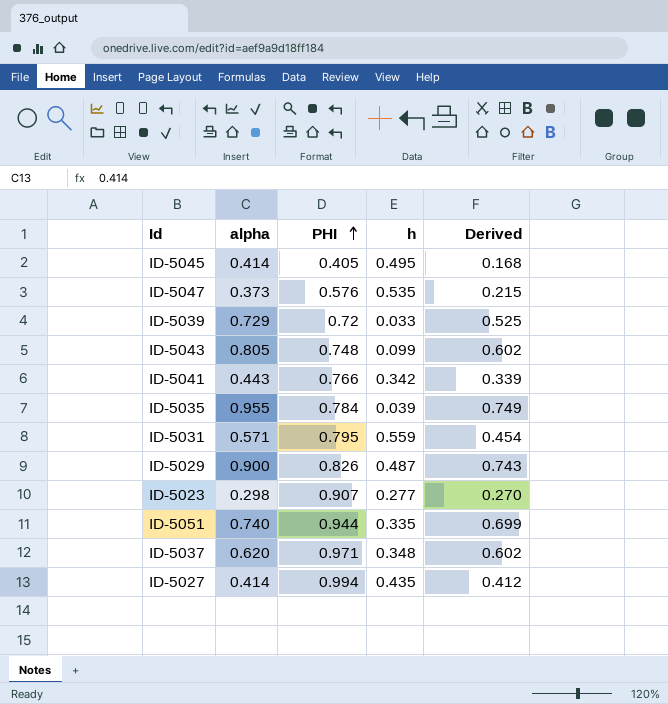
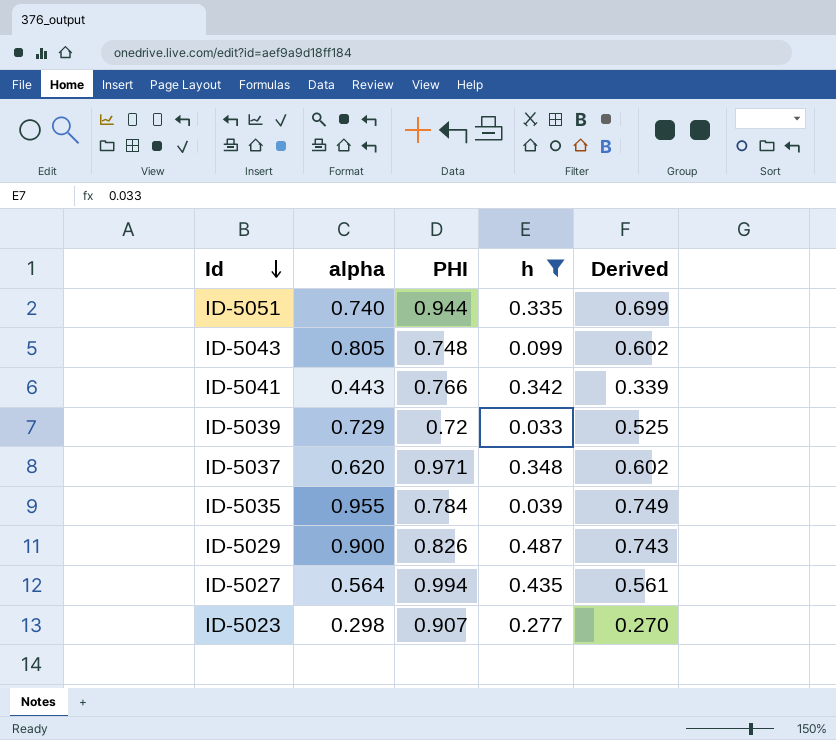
filter: none -> h <= 0.487
row order: PHI ascending -> Id descending
ID-5027 | alpha: 0.414 -> 0.564
ID-5027 | Derived: 0.412 -> 0.561

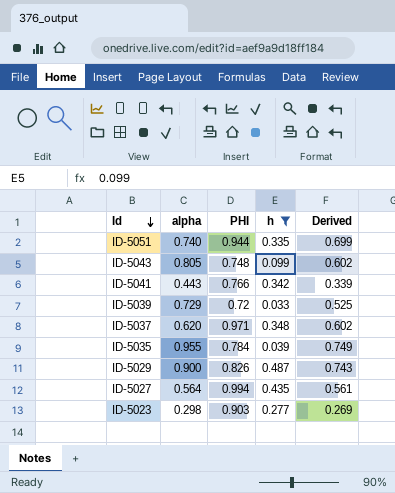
ID-5023 | PHI: 0.907 -> 0.903
ID-5023 | Derived: 0.270 -> 0.269

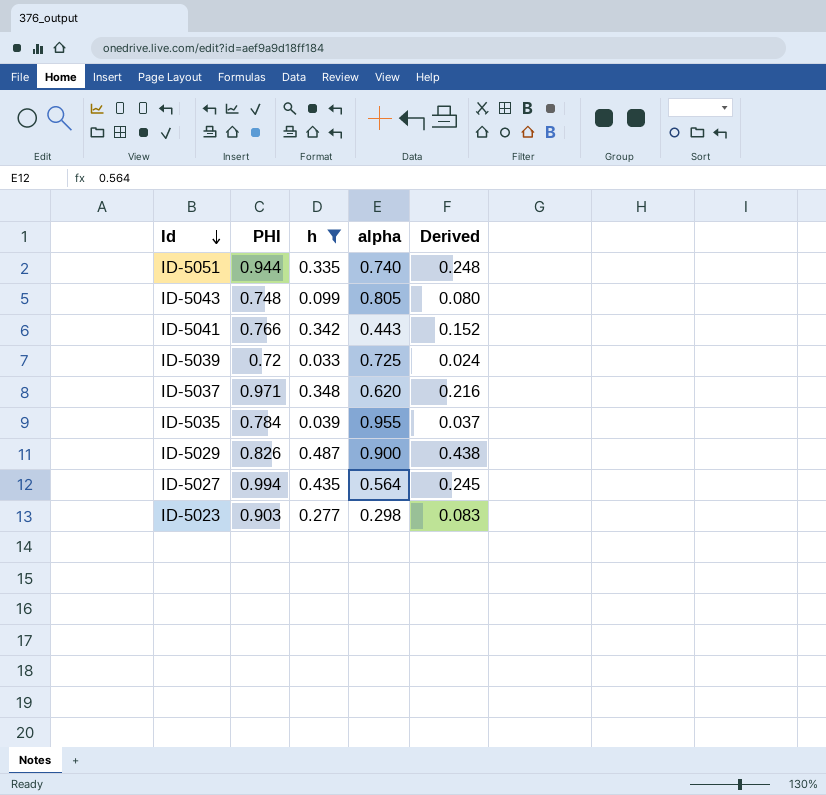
column alpha | position: 2 -> 4
column Derived | formula: [alpha] * [PHI] -> [h] * [alpha]
ID-5039 | alpha: 0.729 -> 0.725

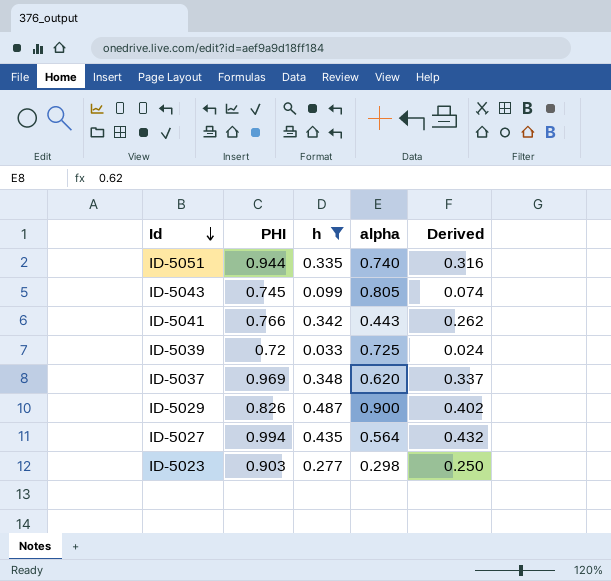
column Derived | formula: [h] * [alpha] -> [PHI] * [h]
row ID-5035: 0.784 | 0.039 | 0.955 | 0.037 -> none
ID-5043 | PHI: 0.748 -> 0.745
ID-5037 | PHI: 0.971 -> 0.969

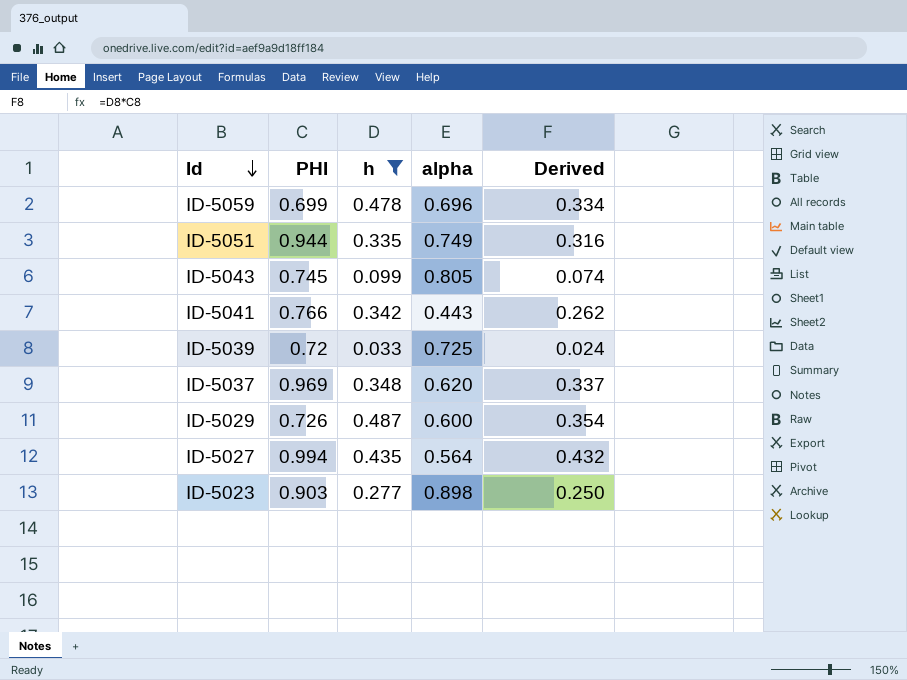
row ID-5059: none -> 0.699 | 0.478 | 0.696 | 0.334
ID-5051 | alpha: 0.740 -> 0.749
ID-5029 | PHI: 0.826 -> 0.726
ID-5029 | alpha: 0.900 -> 0.600
ID-5029 | Derived: 0.402 -> 0.354
ID-5023 | alpha: 0.298 -> 0.898

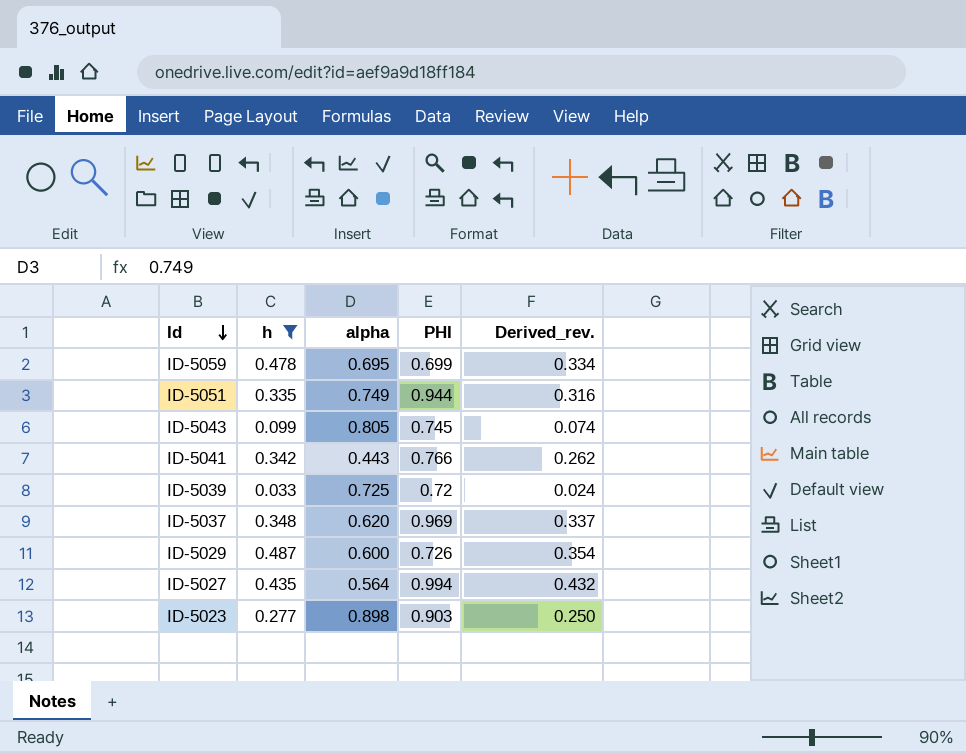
column PHI | position: 2 -> 4
column name: Derived -> Derived_rev.
ID-5059 | alpha: 0.696 -> 0.695

